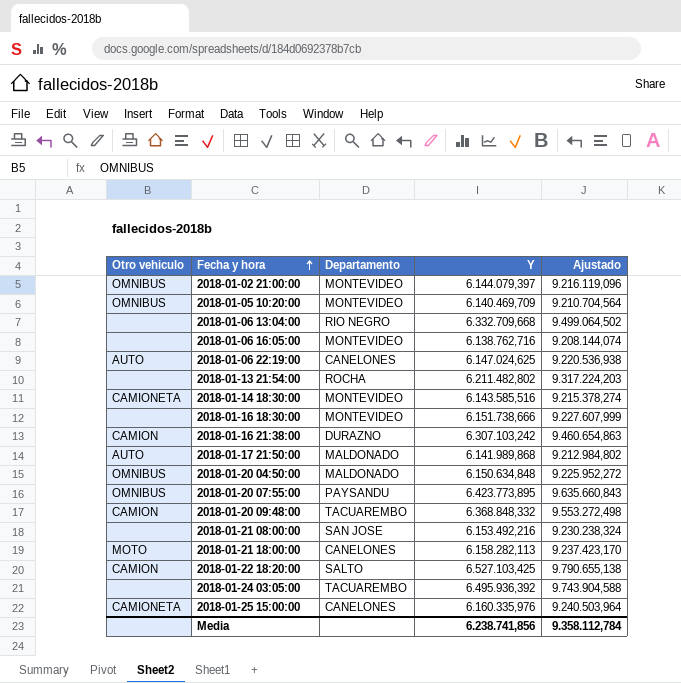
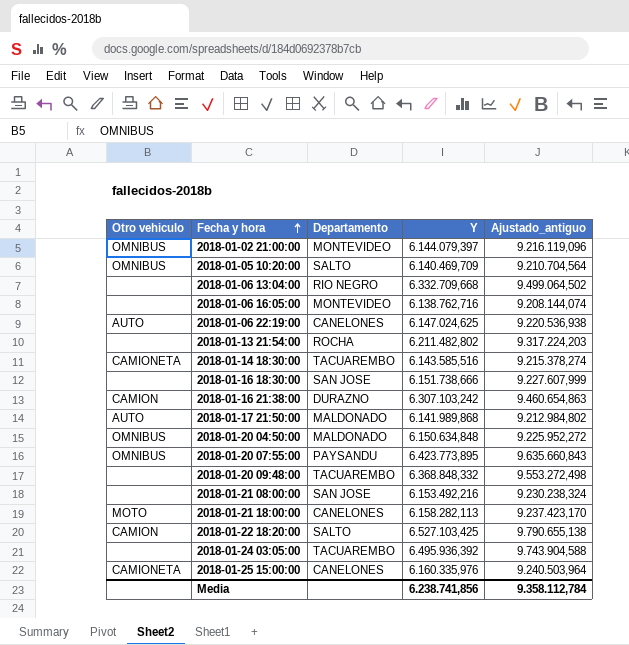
column name: Ajustado -> Ajustado_antiguo
2018-01-05 10:20:00 | Departamento: MONTEVIDEO -> SALTO
2018-01-14 18:30:00 | Departamento: MONTEVIDEO -> TACUAREMBO
2018-01-16 18:30:00 | Departamento: MONTEVIDEO -> SAN JOSE
2018-01-20 09:48:00 | Otro vehiculo: CAMION -> none

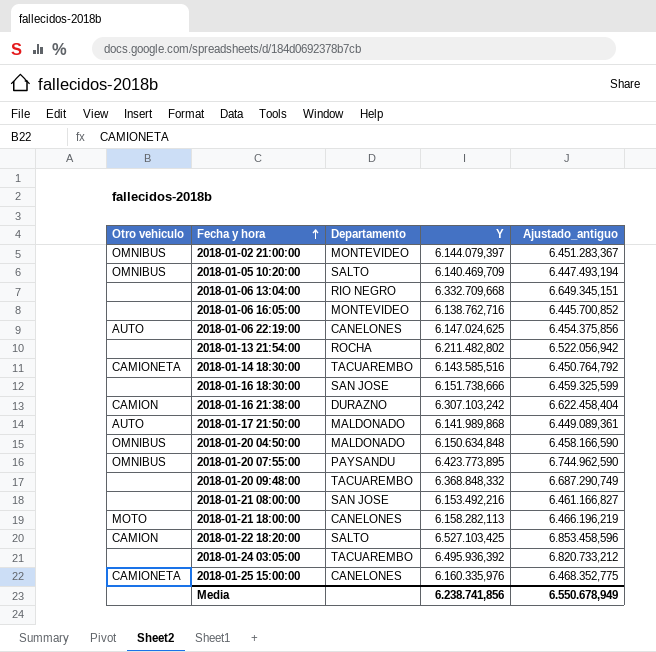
column Ajustado_antiguo | formula: [Y] * 1,5 -> [Y] * 1,05
Media | Ajustado_antiguo: 9.358.112,784 -> 6.550.678,949

